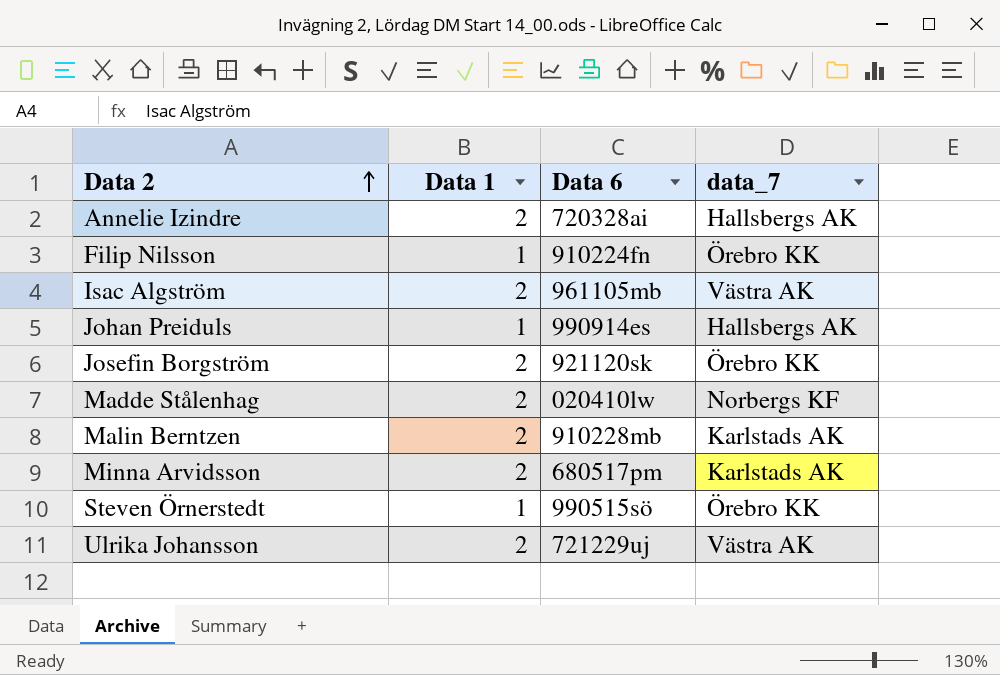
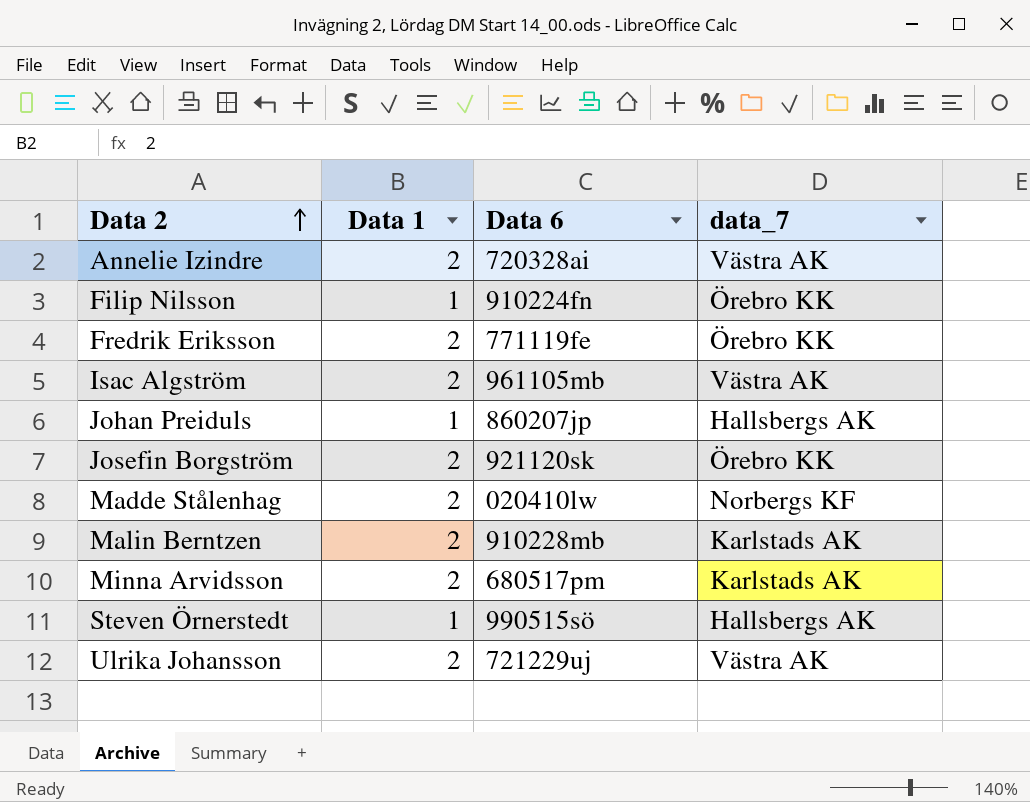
Annelie Izindre | data_7: Hallsbergs AK -> Västra AK
row Fredrik Eriksson: none -> 2 | 771119fe | Örebro KK
Johan Preiduls | Data 6: 990914es -> 860207jp
Steven Örnerstedt | data_7: Örebro KK -> Hallsbergs AK

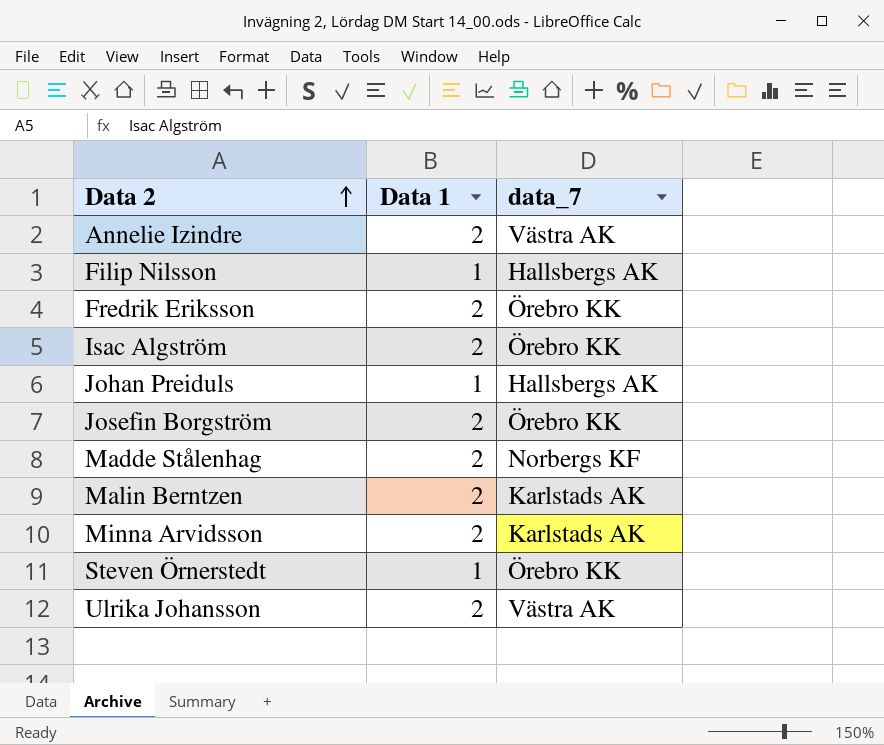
column Data 6 | position: 3 -> none
Filip Nilsson | data_7: Örebro KK -> Hallsbergs AK
Isac Algström | data_7: Västra AK -> Örebro KK
Steven Örnerstedt | data_7: Hallsbergs AK -> Örebro KK

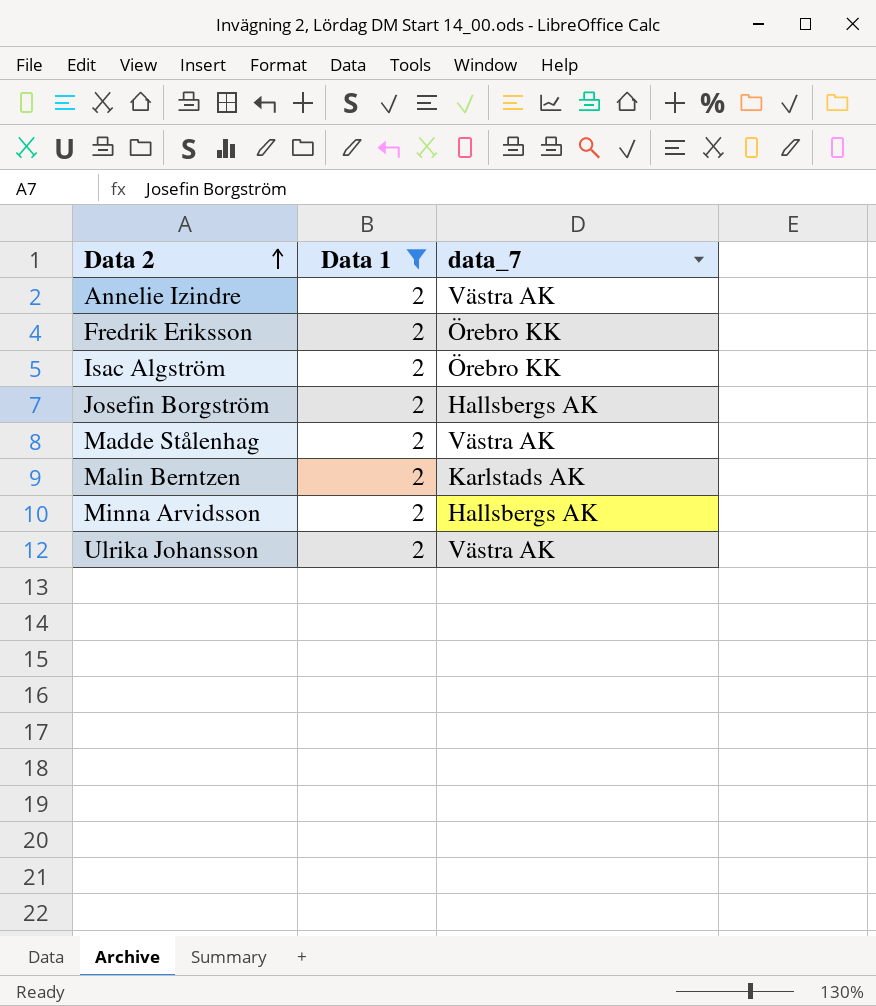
filter: none -> Data 1 = 2
Josefin Borgström | data_7: Örebro KK -> Hallsbergs AK
Madde Stålenhag | data_7: Norbergs KF -> Västra AK
Minna Arvidsson | data_7: Karlstads AK -> Hallsbergs AK

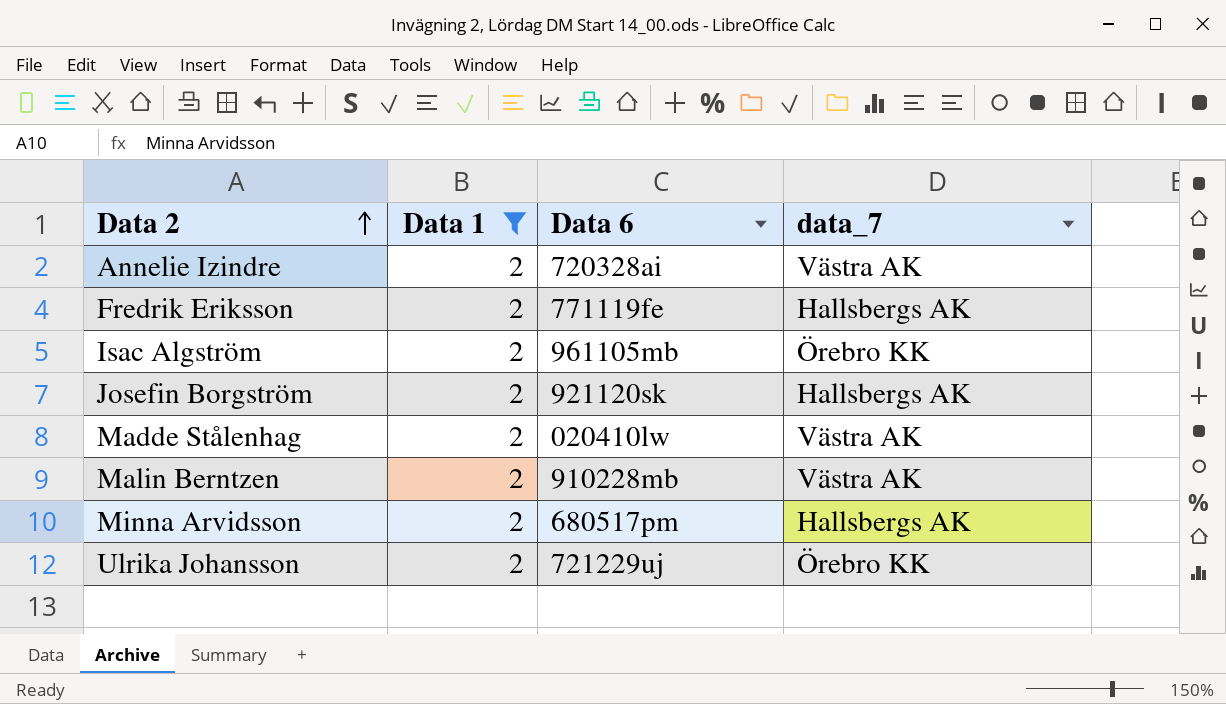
column Data 6 | position: none -> 3
Fredrik Eriksson | data_7: Örebro KK -> Hallsbergs AK
Malin Berntzen | data_7: Karlstads AK -> Västra AK
Ulrika Johansson | data_7: Västra AK -> Örebro KK

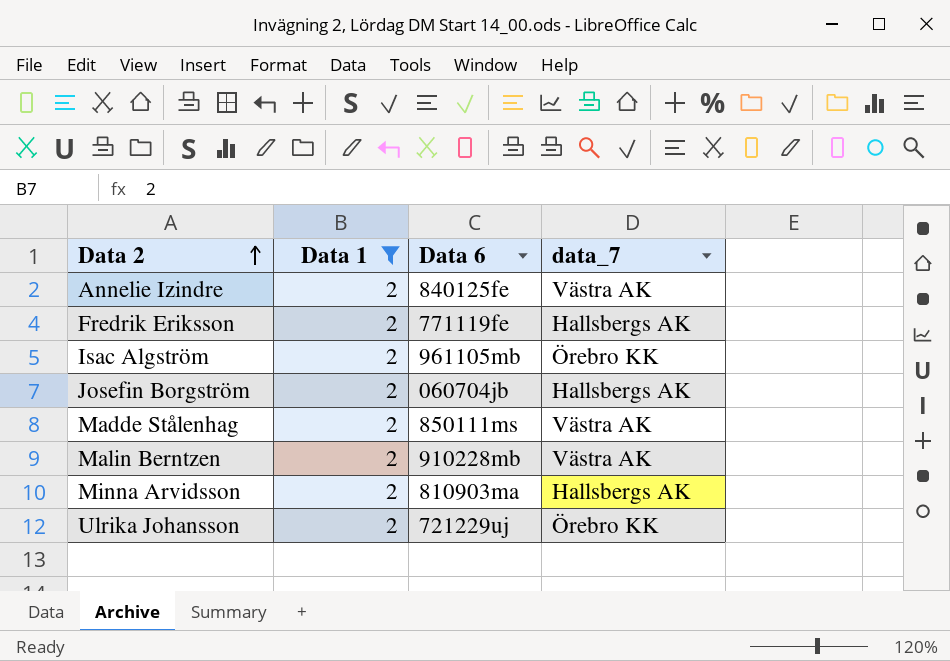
Annelie Izindre | Data 6: 720328ai -> 840125fe
Josefin Borgström | Data 6: 921120sk -> 060704jb
Madde Stålenhag | Data 6: 020410lw -> 850111ms
Minna Arvidsson | Data 6: 680517pm -> 810903ma

